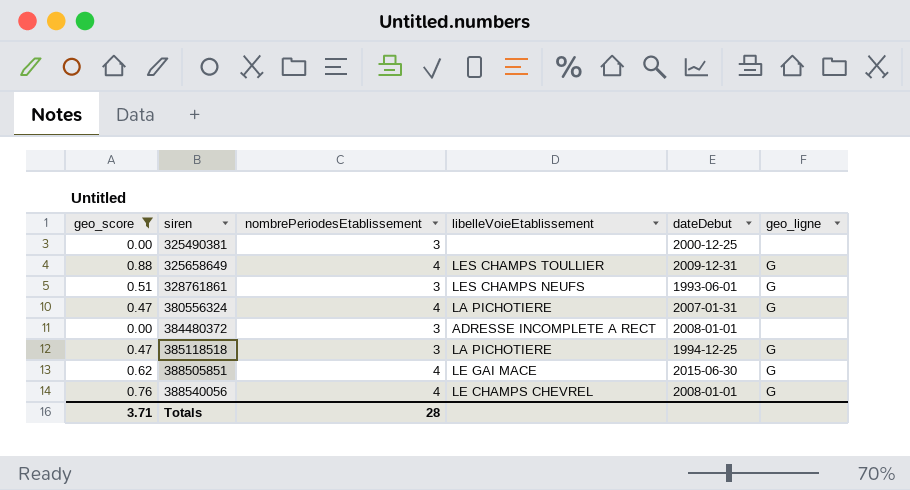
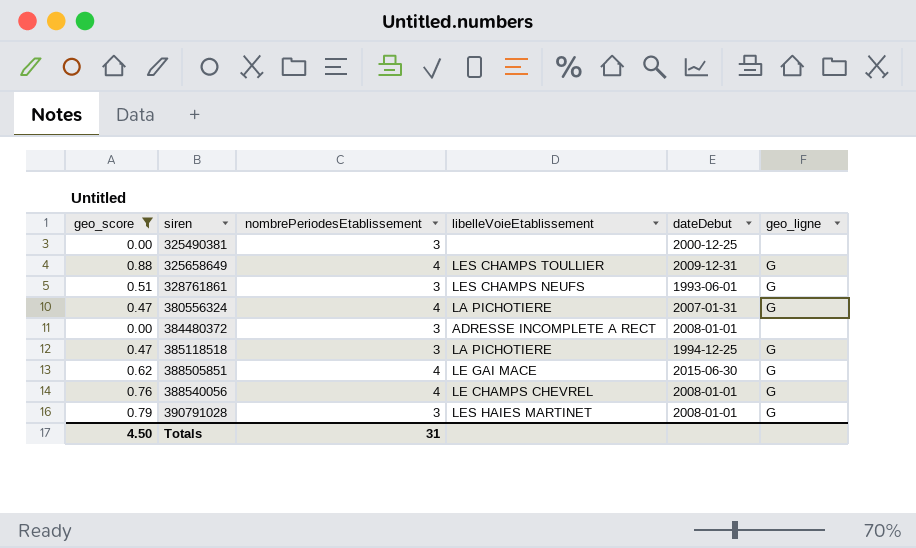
row 390791028: none -> 0.79 | 3 | LES HAIES MARTINET | 2008-01-01 | G
Totals | geo_score: 3.71 -> 4.50
Totals | nombrePeriodesEtablissement: 28 -> 31

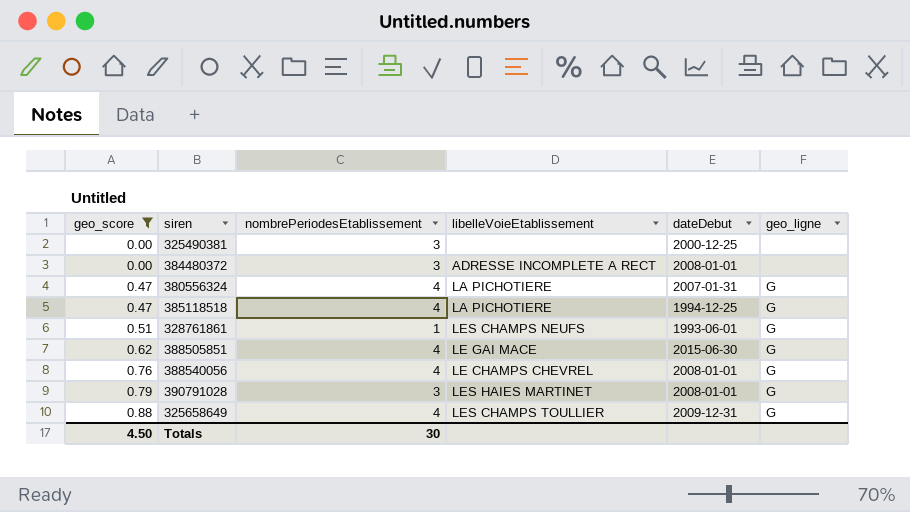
row order: siren ascending -> geo_score ascending
385118518 | nombrePeriodesEtablissement: 3 -> 4
328761861 | nombrePeriodesEtablissement: 3 -> 1
Totals | nombrePeriodesEtablissement: 31 -> 30

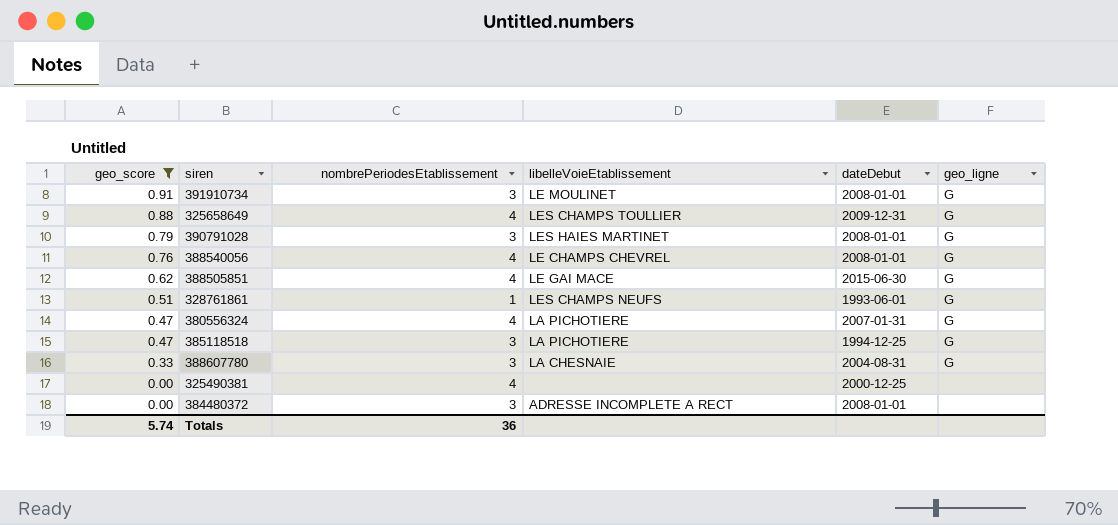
row order: geo_score ascending -> geo_score descending
row 391910734: none -> 0.91 | 3 | LE MOULINET | 2008-01-01 | G
385118518 | nombrePeriodesEtablissement: 4 -> 3
row 388607780: none -> 0.33 | 3 | LA CHESNAIE | 2004-08-31 | G
325490381 | nombrePeriodesEtablissement: 3 -> 4
Totals | geo_score: 4.50 -> 5.74
Totals | nombrePeriodesEtablissement: 30 -> 36

